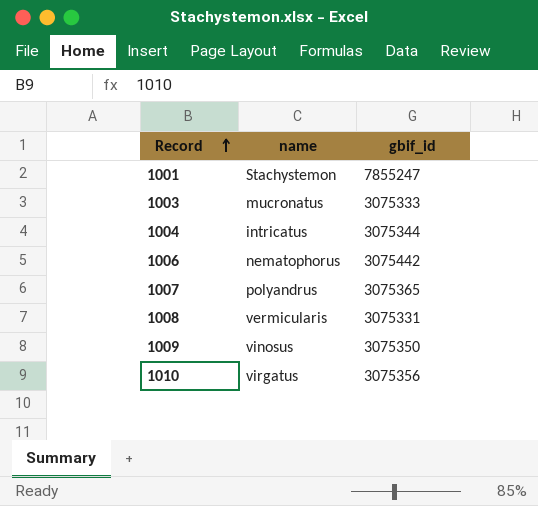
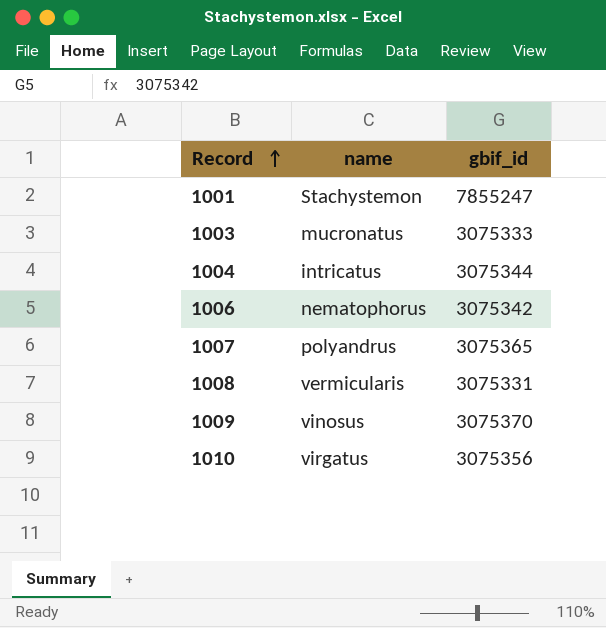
1006 | gbif_id: 3075442 -> 3075342
1009 | gbif_id: 3075350 -> 3075370

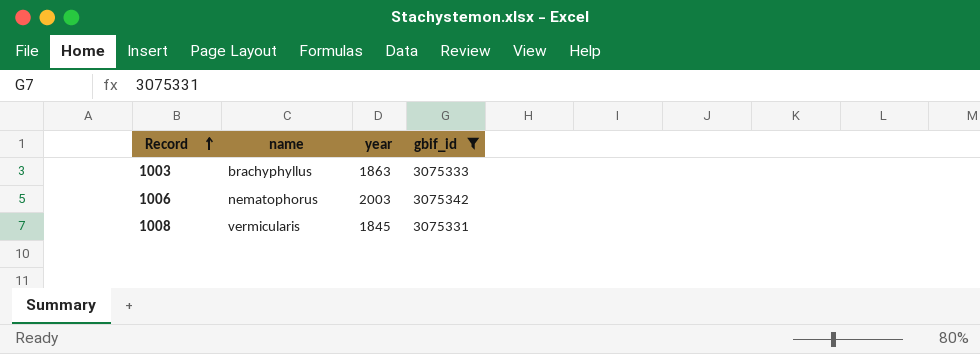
filter: none -> gbif_id <= 3075342
column year | position: none -> 3
1003 | name: mucronatus -> brachyphyllus

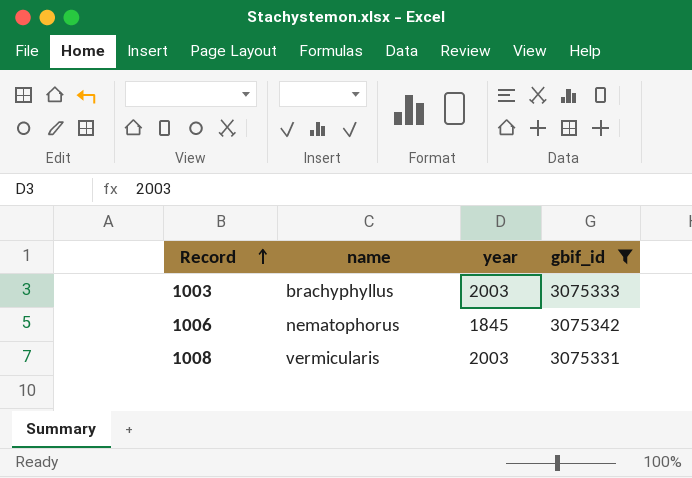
1003 | year: 1863 -> 2003
1006 | year: 2003 -> 1845
1008 | year: 1845 -> 2003

